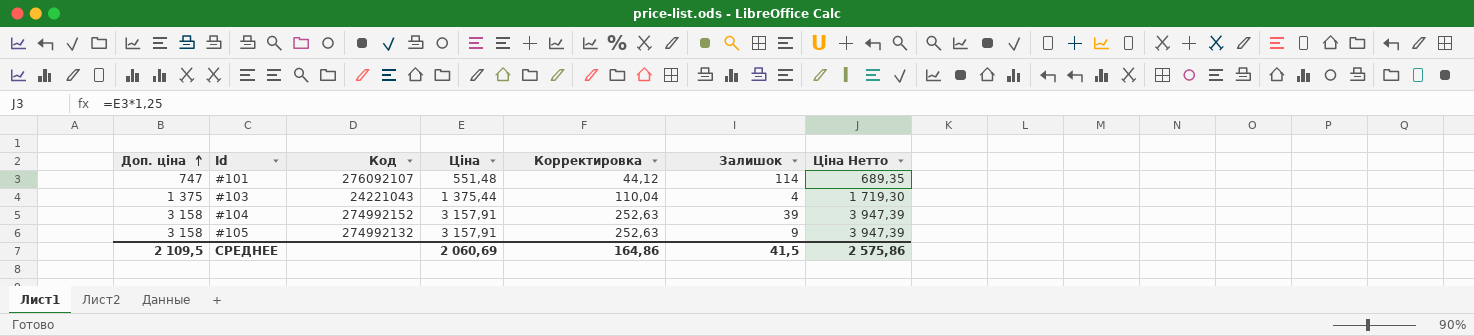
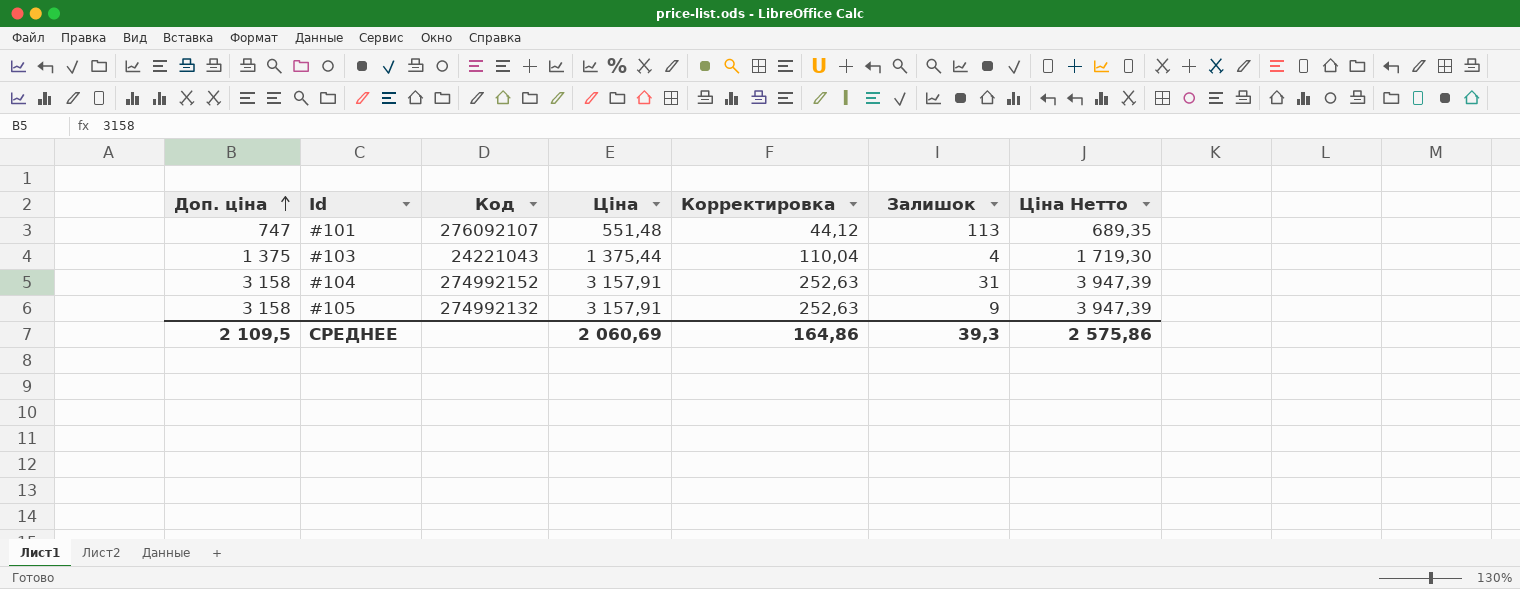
#101 | Залишок: 114 -> 113
#104 | Залишок: 39 -> 31
СРЕДНЕЕ | Залишок: 41,5 -> 39,3

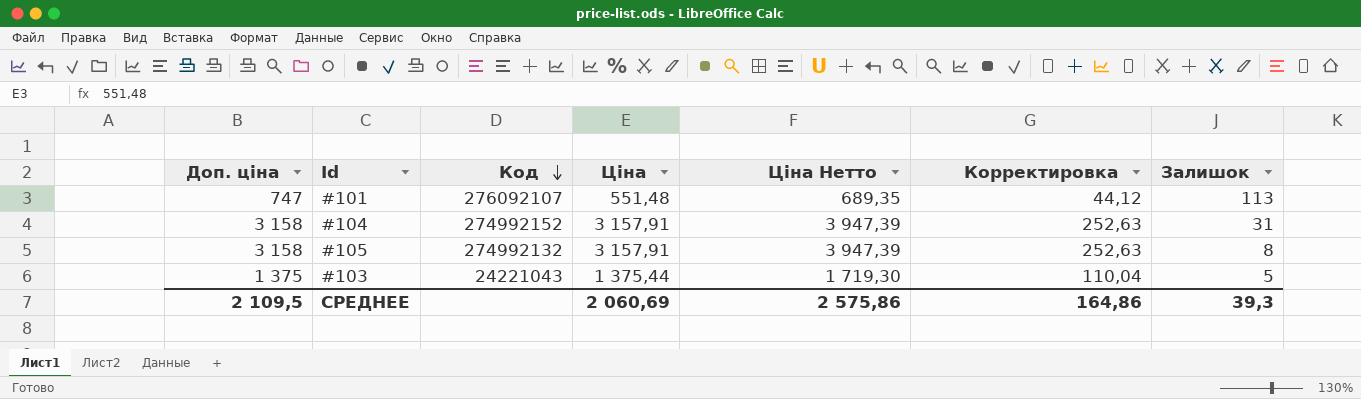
row order: Доп. ціна ascending -> Код descending
column Ціна Нетто | position: 7 -> 5
#105 | Залишок: 9 -> 8
#103 | Залишок: 4 -> 5

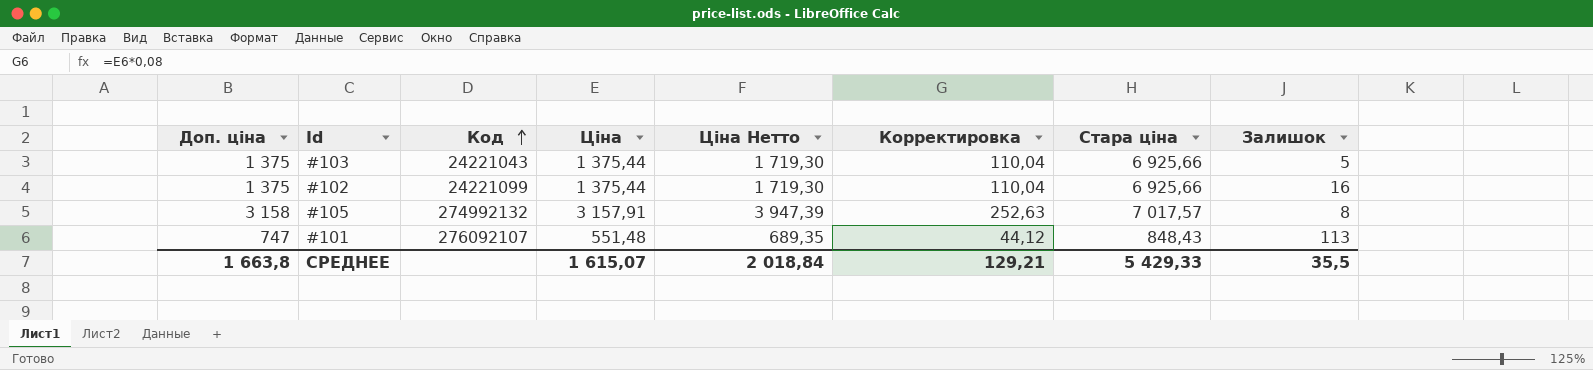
row order: Код descending -> Код ascending
column Стара ціна | position: none -> 7
row #104: 3 158 | 274992152 | 3 157,91 | 3 947,39 | 252,63 | 31 -> none
row #102: none -> 1 375 | 24221099 | 1 375,44 | 1 719,30 | 110,04 | 6 925,66 | 16
СРЕДНЕЕ | Доп. ціна: 2 109,5 -> 1 663,8
СРЕДНЕЕ | Ціна: 2 060,69 -> 1 615,07
СРЕДНЕЕ | Ціна Нетто: 2 575,86 -> 2 018,84
СРЕДНЕЕ | Корректировка: 164,86 -> 129,21
СРЕДНЕЕ | Залишок: 39,3 -> 35,5

